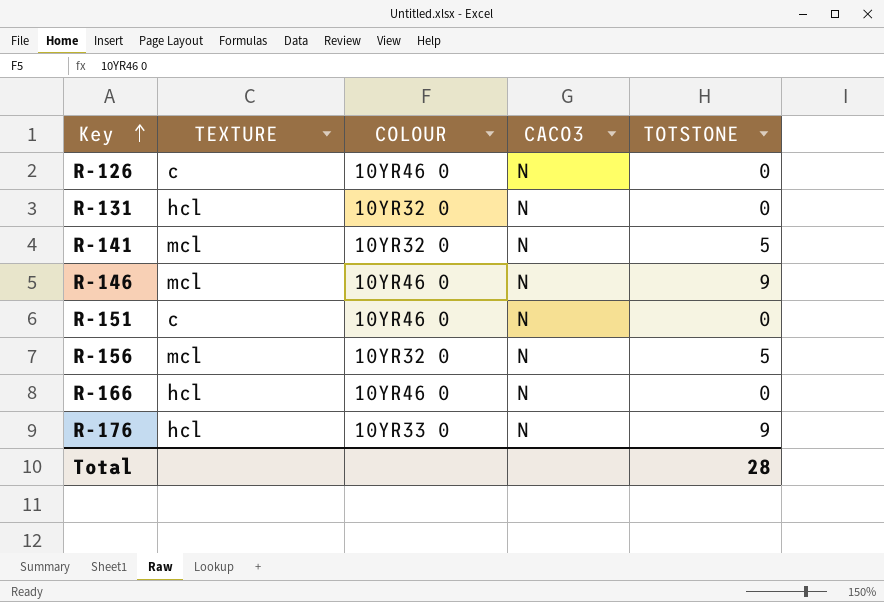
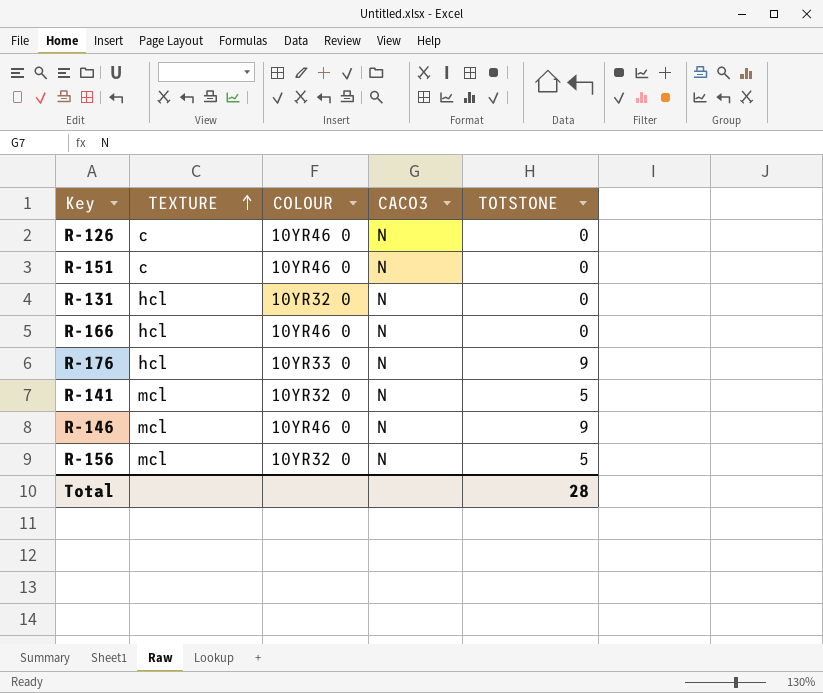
row order: Key ascending -> TEXTURE ascending

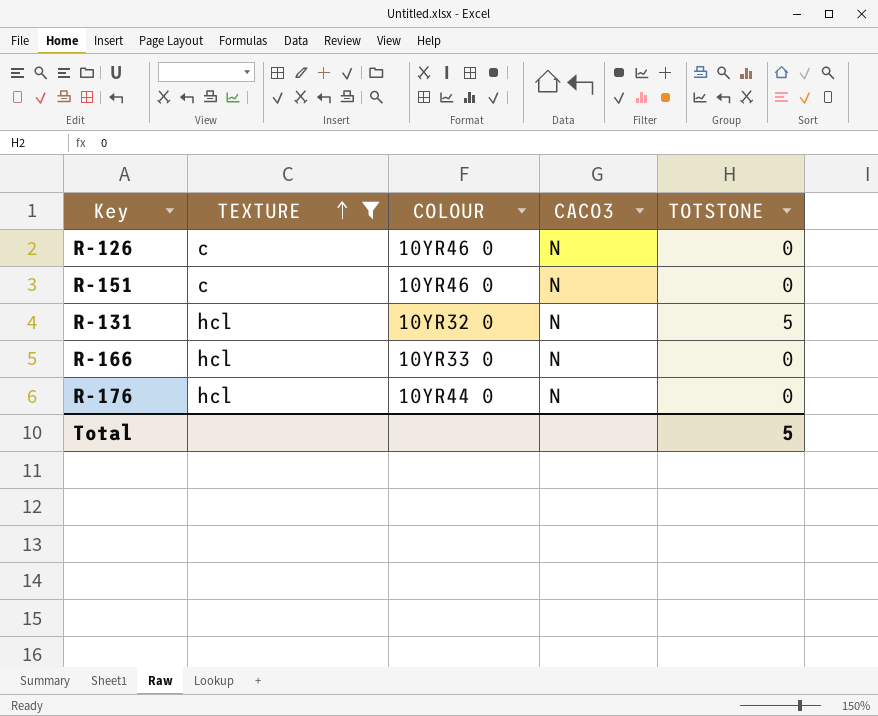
filter: none -> TEXTURE != mcl
R-131 | TOTSTONE: 0 -> 5
R-166 | COLOUR: 10YR46 0 -> 10YR33 0
R-176 | COLOUR: 10YR33 0 -> 10YR44 0
R-176 | TOTSTONE: 9 -> 0
Total | TOTSTONE: 28 -> 5

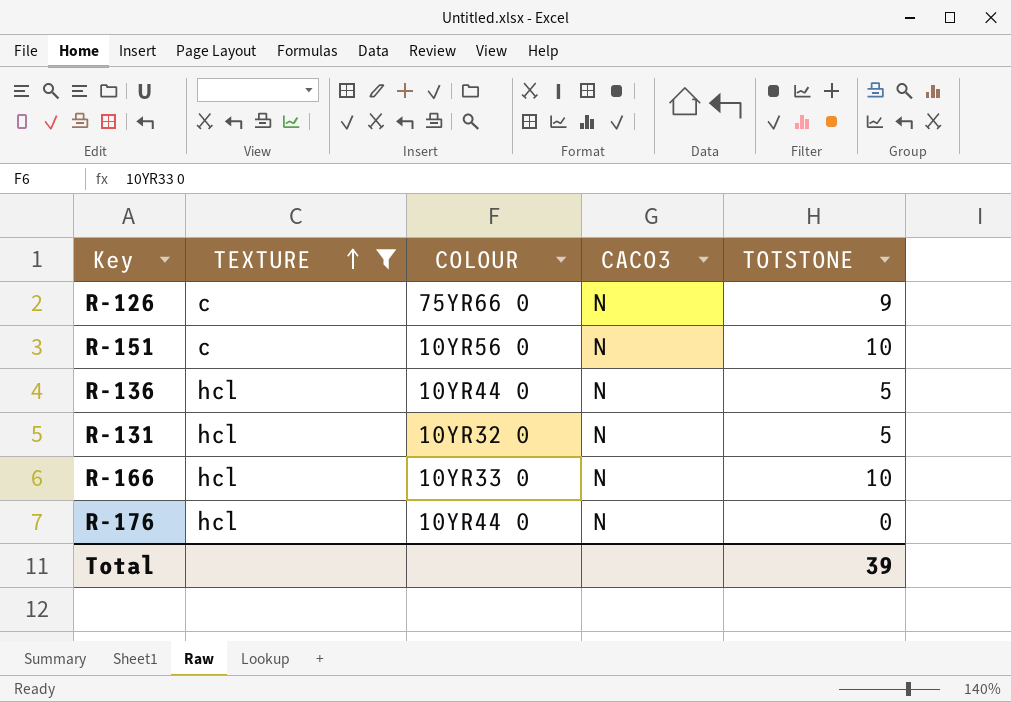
R-126 | COLOUR: 10YR46 0 -> 75YR66 0
R-126 | TOTSTONE: 0 -> 9
R-151 | COLOUR: 10YR46 0 -> 10YR56 0
R-151 | TOTSTONE: 0 -> 10
row R-136: none -> hcl | 10YR44 0 | N | 5
R-166 | TOTSTONE: 0 -> 10
Total | TOTSTONE: 5 -> 39

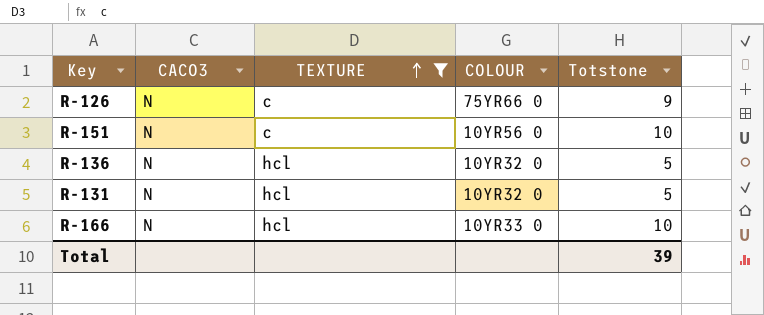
column CACO3 | position: 4 -> 2
column name: TOTSTONE -> Totstone
row R-176: hcl | 10YR44 0 | N | 0 -> none
R-136 | COLOUR: 10YR44 0 -> 10YR32 0

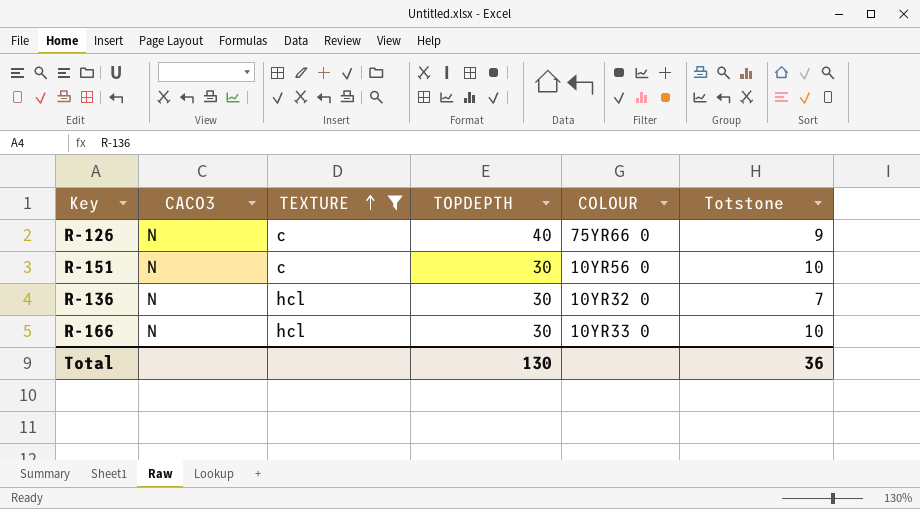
column TOPDEPTH | position: none -> 4
row R-131: N | hcl | 10YR32 0 | 5 -> none
R-136 | Totstone: 5 -> 7
Total | Totstone: 39 -> 36

